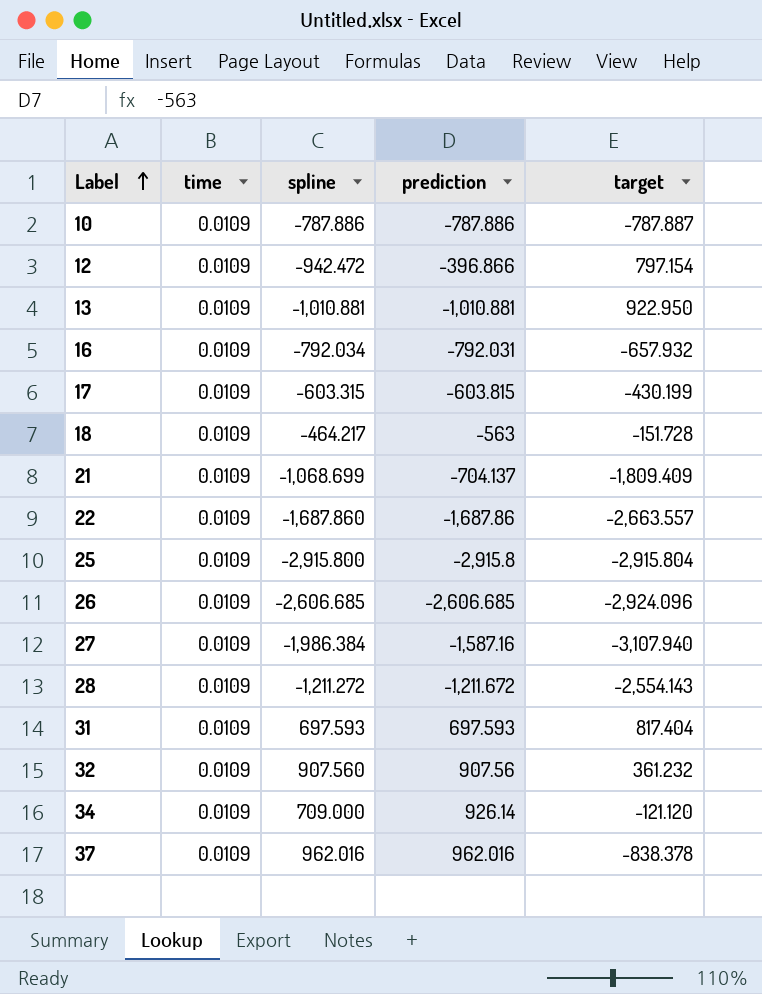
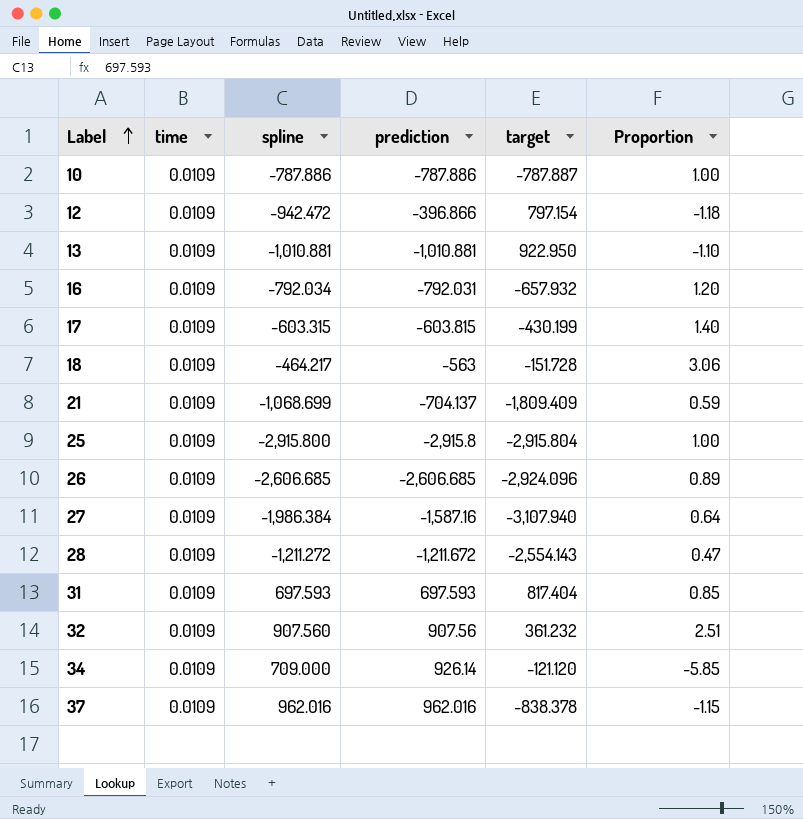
column Proportion | formula: none -> [spline] / [target]
row 22: 0.0109 | -1,687.860 | -1,687.86 | -2,663.557 -> none

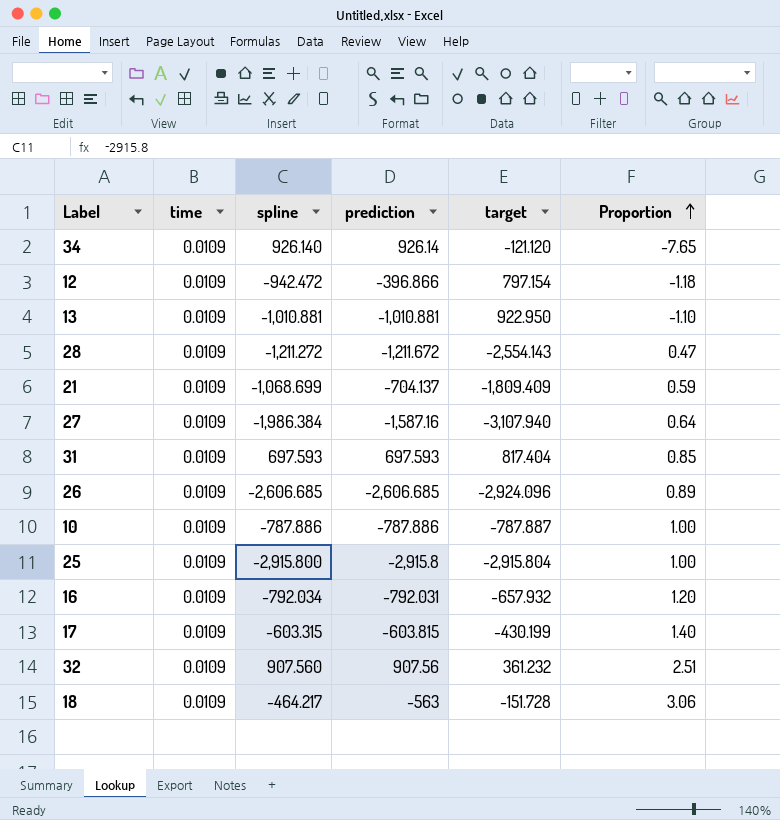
row order: Label ascending -> Proportion ascending
row 37: 0.0109 | 962.016 | 962.016 | -838.378 | -1.15 -> none
34 | spline: 709.000 -> 926.140
34 | Proportion: -5.85 -> -7.65

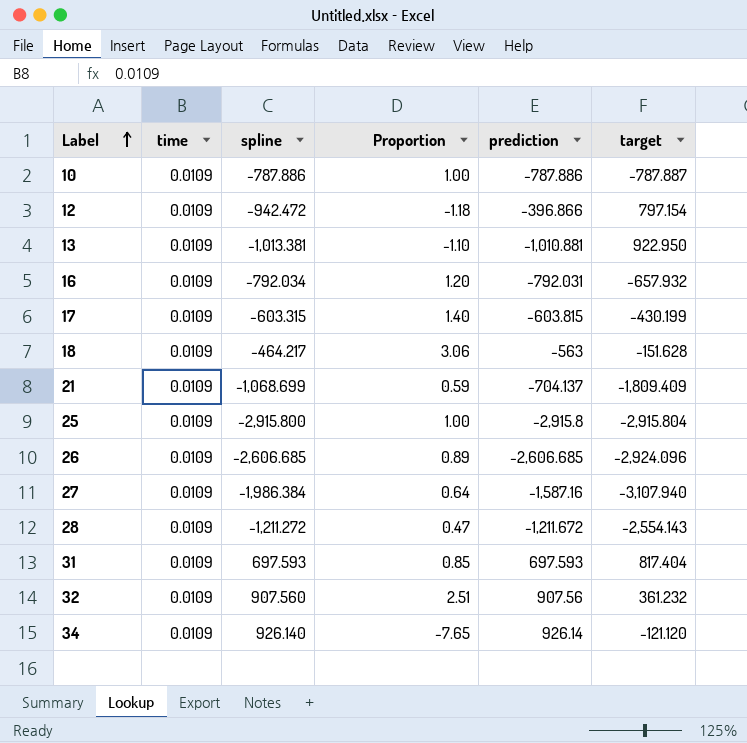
row order: Proportion ascending -> Label ascending
column Proportion | position: 6 -> 4
13 | spline: -1,010.881 -> -1,013.381
18 | target: -151.728 -> -151.628

